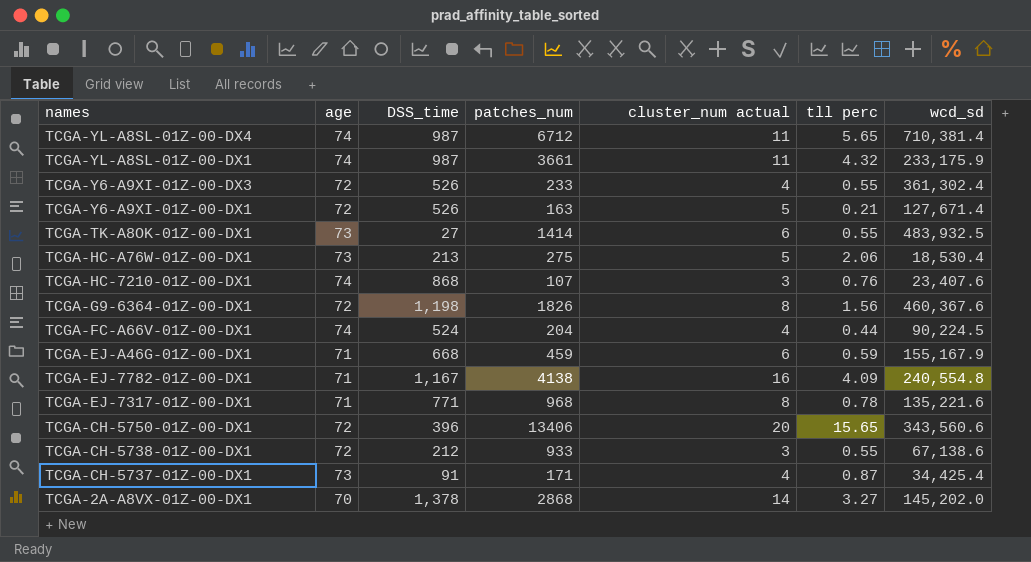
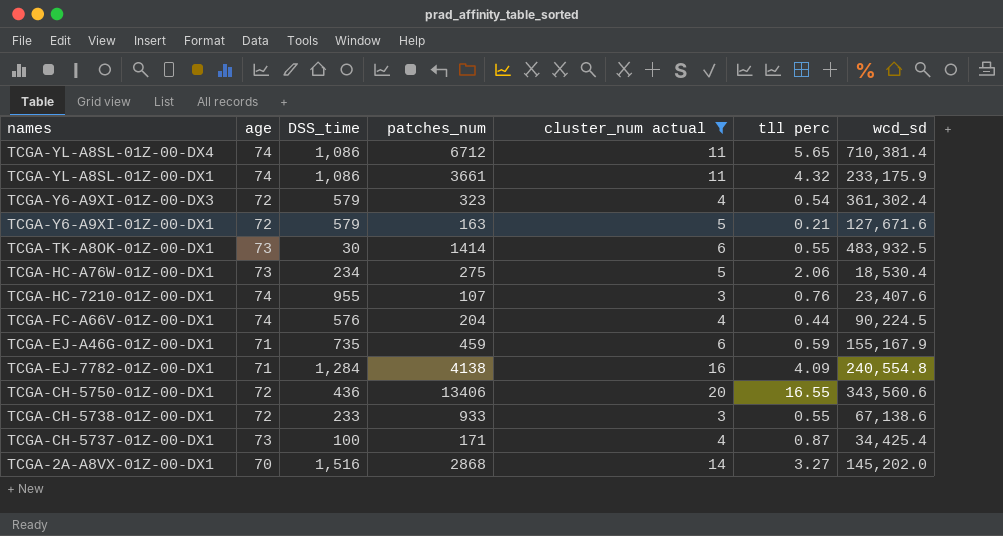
filter: none -> cluster_num actual != 8
TCGA-YL-A8SL-01Z-00-DX4 | DSS_time: 987 -> 1,086
TCGA-YL-A8SL-01Z-00-DX1 | DSS_time: 987 -> 1,086
TCGA-Y6-A9XI-01Z-00-DX3 | DSS_time: 526 -> 579
TCGA-Y6-A9XI-01Z-00-DX3 | patches_num: 233 -> 323
TCGA-Y6-A9XI-01Z-00-DX3 | tll perc: 0.55 -> 0.54
TCGA-Y6-A9XI-01Z-00-DX1 | DSS_time: 526 -> 579
TCGA-Y6-A9XI-01Z-00-DX1 | wcd_sd: 127,671.4 -> 127,671.6
TCGA-TK-A8OK-01Z-00-DX1 | DSS_time: 27 -> 30
TCGA-HC-A76W-01Z-00-DX1 | DSS_time: 213 -> 234
TCGA-HC-7210-01Z-00-DX1 | DSS_time: 868 -> 955
TCGA-FC-A66V-01Z-00-DX1 | DSS_time: 524 -> 576
TCGA-EJ-A46G-01Z-00-DX1 | DSS_time: 668 -> 735
TCGA-EJ-7782-01Z-00-DX1 | DSS_time: 1,167 -> 1,284
TCGA-CH-5750-01Z-00-DX1 | DSS_time: 396 -> 436
TCGA-CH-5750-01Z-00-DX1 | tll perc: 15.65 -> 16.55
TCGA-CH-5738-01Z-00-DX1 | DSS_time: 212 -> 233
TCGA-CH-5737-01Z-00-DX1 | DSS_time: 91 -> 100
TCGA-2A-A8VX-01Z-00-DX1 | DSS_time: 1,378 -> 1,516

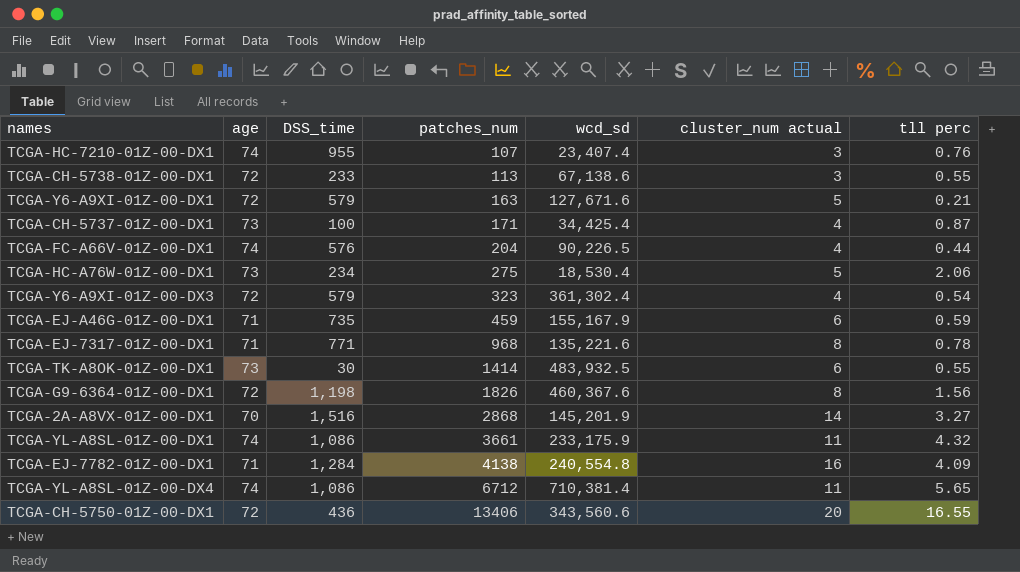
filter: cluster_num actual != 8 -> none
row order: names descending -> patches_num ascending
column wcd_sd | position: 7 -> 5
TCGA-HC-7210-01Z-00-DX1 | wcd_sd: 23,407.6 -> 23,407.4
TCGA-CH-5738-01Z-00-DX1 | patches_num: 933 -> 113
TCGA-FC-A66V-01Z-00-DX1 | wcd_sd: 90,224.5 -> 90,226.5
TCGA-2A-A8VX-01Z-00-DX1 | wcd_sd: 145,202.0 -> 145,201.9

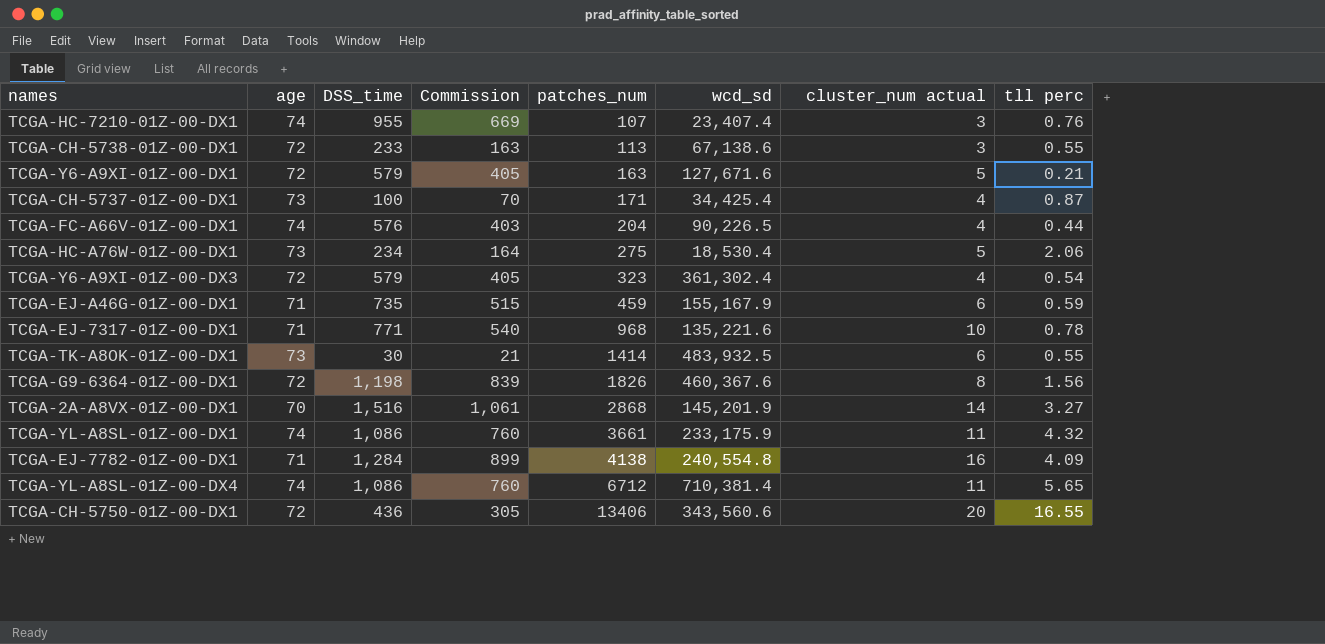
column Commission | formula: none -> [DSS_time] * 0.7
TCGA-EJ-7317-01Z-00-DX1 | cluster_num actual: 8 -> 10

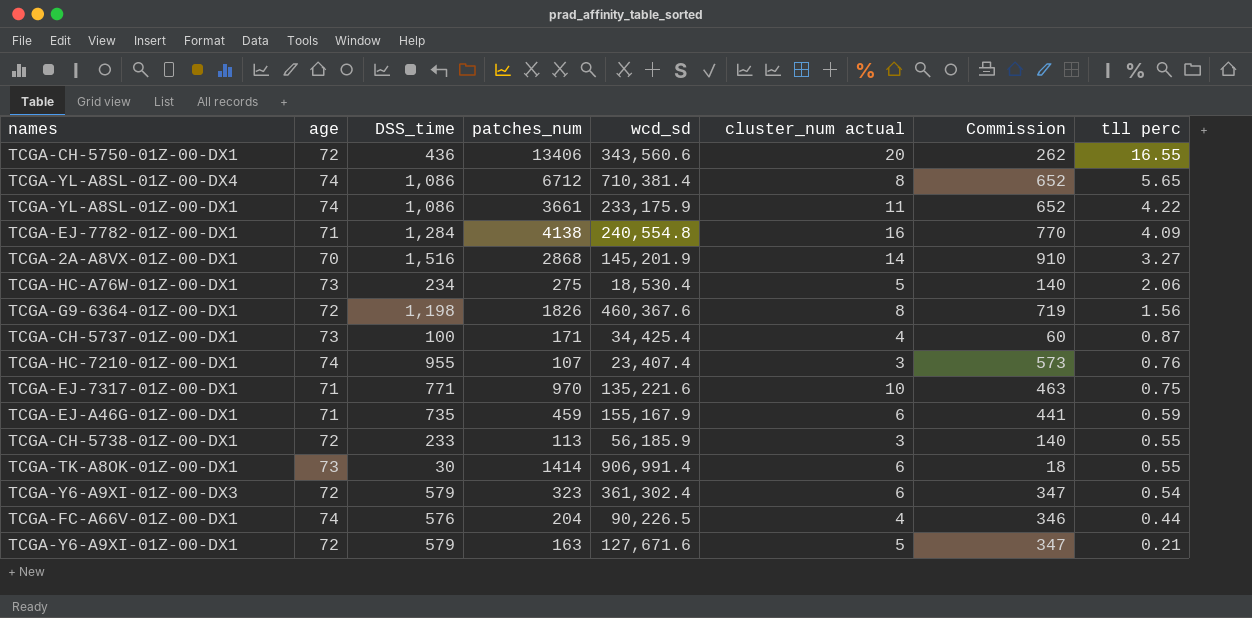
row order: patches_num ascending -> tll perc descending
column Commission | formula: [DSS_time] * 0.7 -> [DSS_time] * 0.6
column Commission | position: 4 -> 7
TCGA-YL-A8SL-01Z-00-DX4 | cluster_num actual: 11 -> 8
TCGA-YL-A8SL-01Z-00-DX1 | tll perc: 4.32 -> 4.22
TCGA-EJ-7317-01Z-00-DX1 | patches_num: 968 -> 970
TCGA-EJ-7317-01Z-00-DX1 | tll perc: 0.78 -> 0.75
TCGA-CH-5738-01Z-00-DX1 | wcd_sd: 67,138.6 -> 56,185.9
TCGA-TK-A8OK-01Z-00-DX1 | wcd_sd: 483,932.5 -> 906,991.4
TCGA-Y6-A9XI-01Z-00-DX3 | cluster_num actual: 4 -> 6

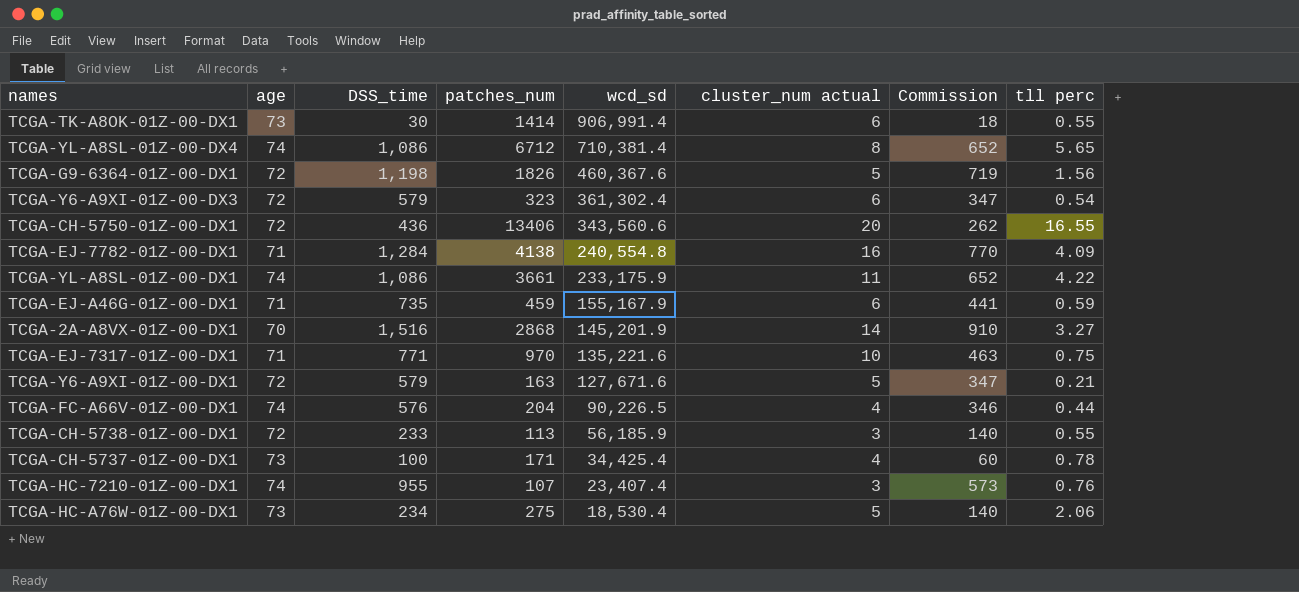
row order: tll perc descending -> wcd_sd descending
TCGA-G9-6364-01Z-00-DX1 | cluster_num actual: 8 -> 5
TCGA-CH-5737-01Z-00-DX1 | tll perc: 0.87 -> 0.78

